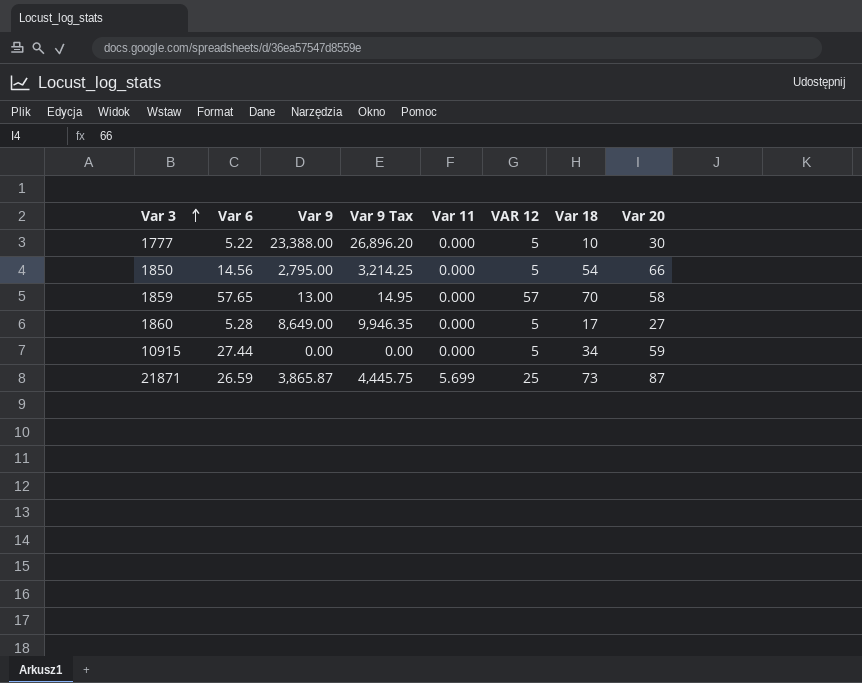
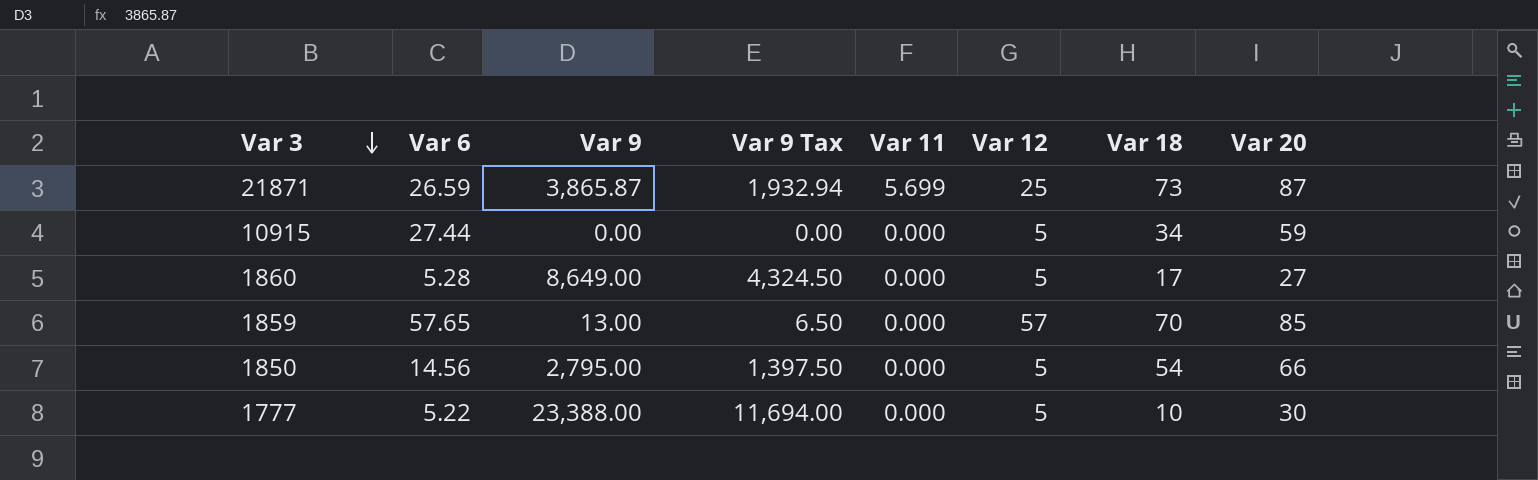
row order: Var 3 ascending -> Var 3 descending
column Var 9 Tax | formula: [Var 9] * 1.15 -> [Var 9] * 0.5
column name: VAR 12 -> Var 12
1859 | Var 20: 58 -> 85

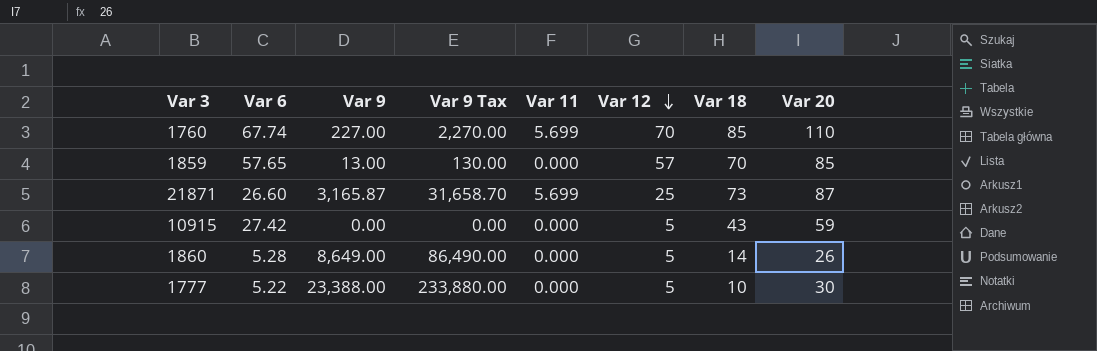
row order: Var 3 descending -> Var 12 descending
column Var 9 Tax | formula: [Var 9] * 0.5 -> [Var 9] * 10
row 1850: 14.56 | 2,795.00 | 1,397.50 | 0.000 | 5 | 54 | 66 -> none
row 1760: none -> 67.74 | 227.00 | 2,270.00 | 5.699 | 70 | 85 | 110
21871 | Var 6: 26.59 -> 26.60
21871 | Var 9: 3,865.87 -> 3,165.87
10915 | Var 6: 27.44 -> 27.42
10915 | Var 18: 34 -> 43
1860 | Var 18: 17 -> 14
1860 | Var 20: 27 -> 26

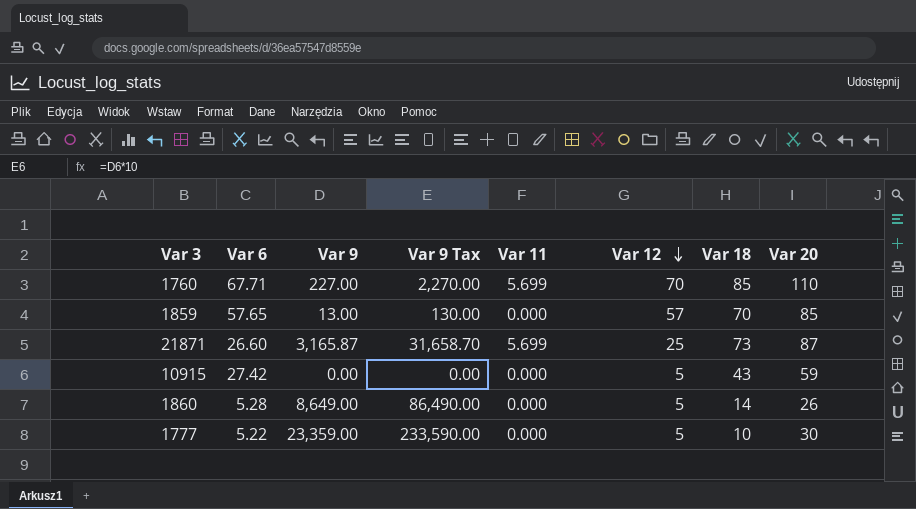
1760 | Var 6: 67.74 -> 67.71
1777 | Var 9: 23,388.00 -> 23,359.00
1777 | Var 9 Tax: 233,880.00 -> 233,590.00

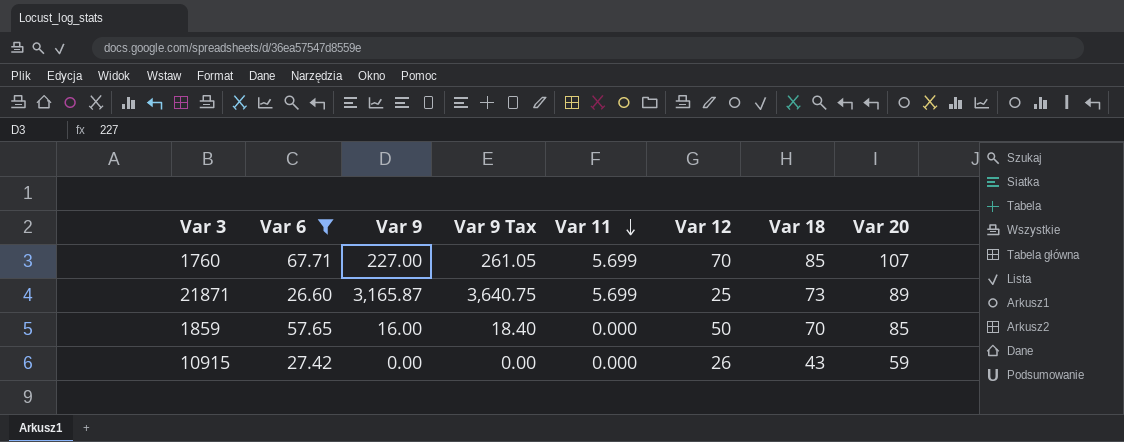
filter: none -> Var 6 >= 26.60
row order: Var 12 descending -> Var 11 descending
column Var 9 Tax | formula: [Var 9] * 10 -> [Var 9] * 1.15
1760 | Var 20: 110 -> 107
21871 | Var 20: 87 -> 89
1859 | Var 9: 13.00 -> 16.00
1859 | Var 12: 57 -> 50
10915 | Var 12: 5 -> 26

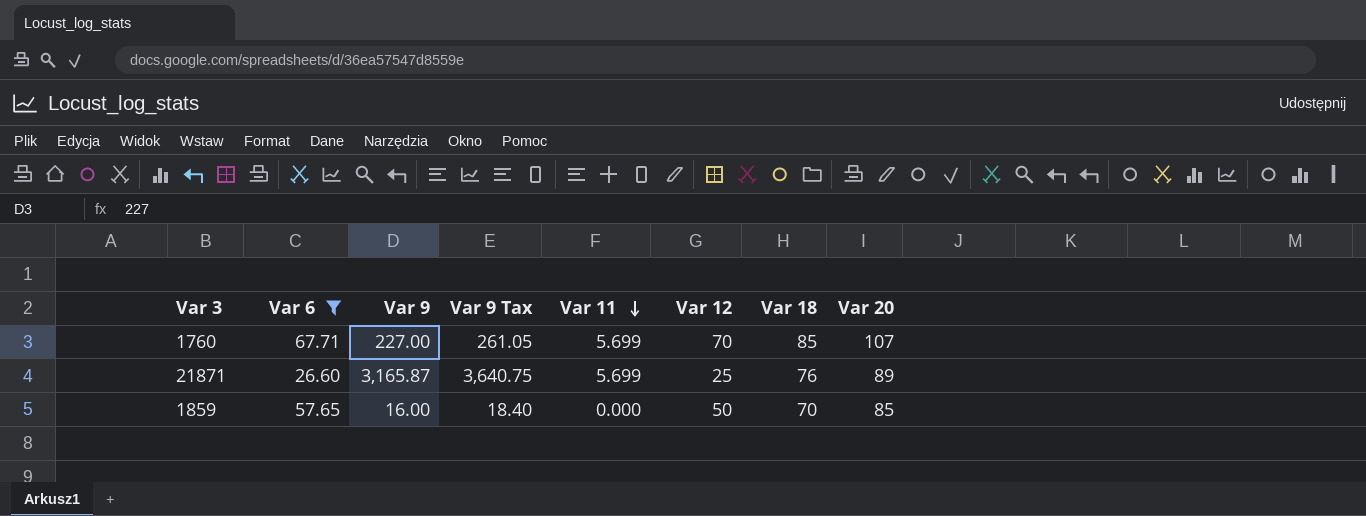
row 10915: 27.42 | 0.00 | 0.00 | 0.000 | 26 | 43 | 59 -> none
21871 | Var 18: 73 -> 76

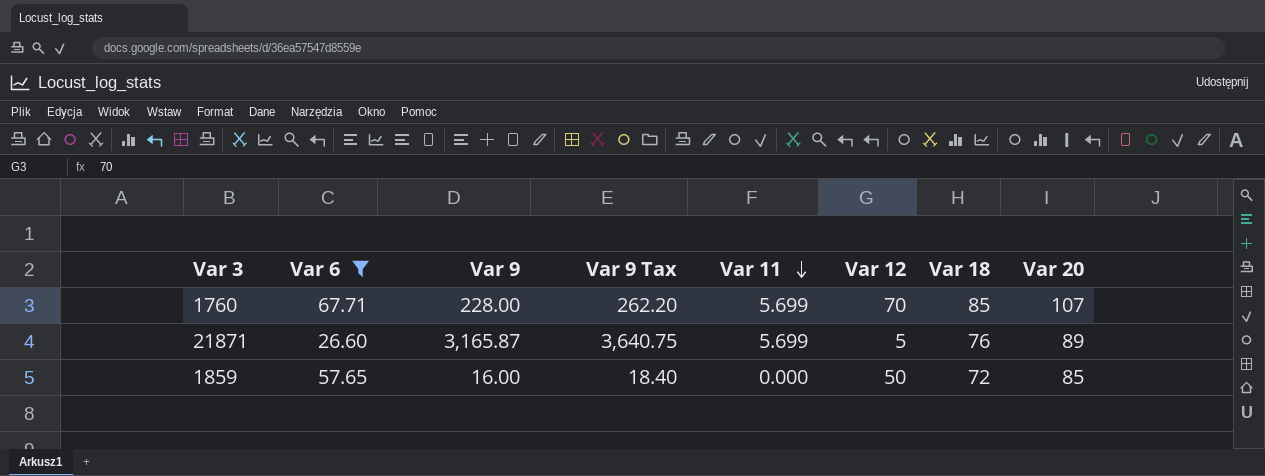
1760 | Var 9: 227.00 -> 228.00
1760 | Var 9 Tax: 261.05 -> 262.20
21871 | Var 12: 25 -> 5
1859 | Var 18: 70 -> 72

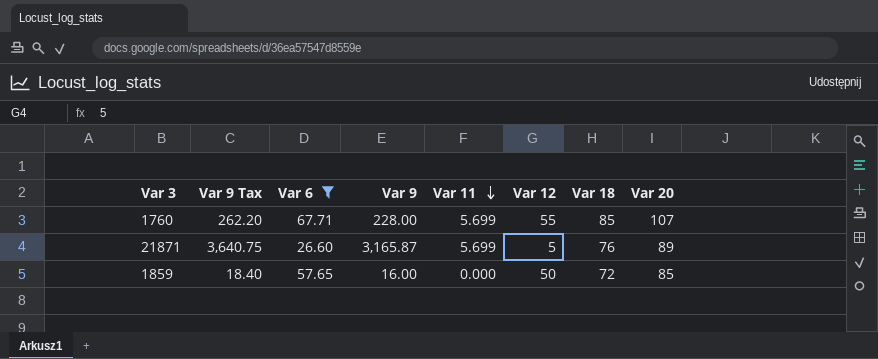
column Var 9 Tax | position: 4 -> 2
1760 | Var 12: 70 -> 55

